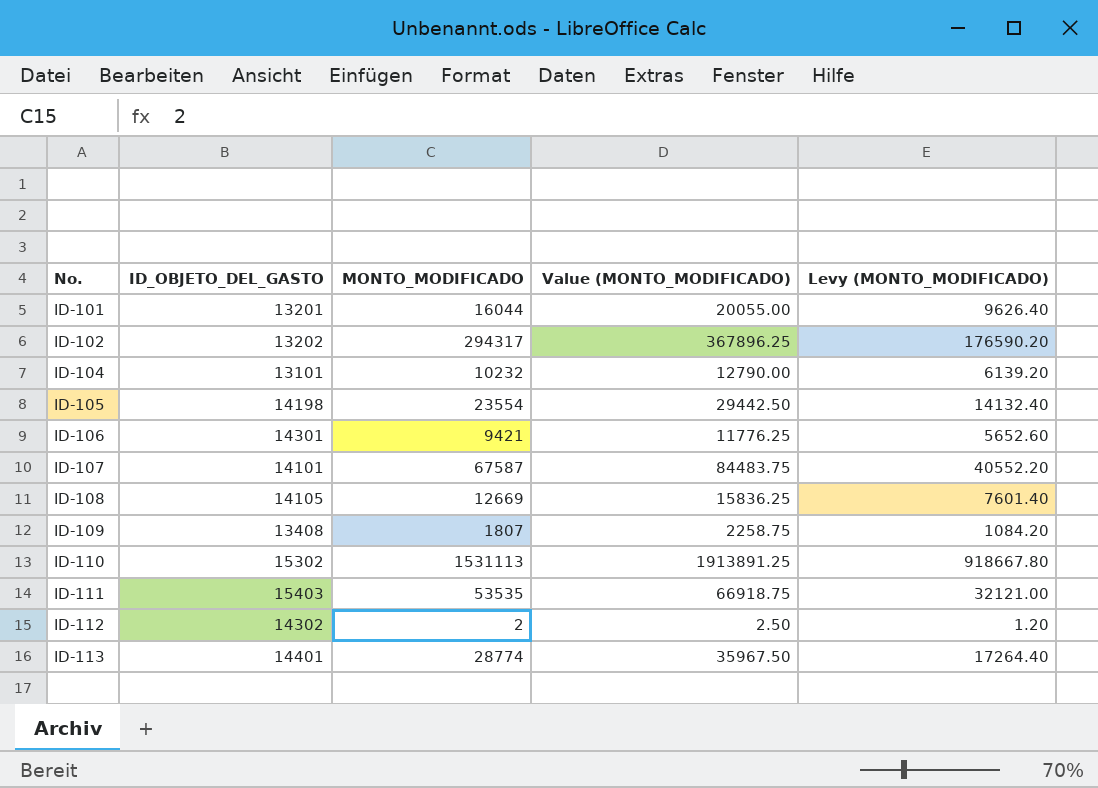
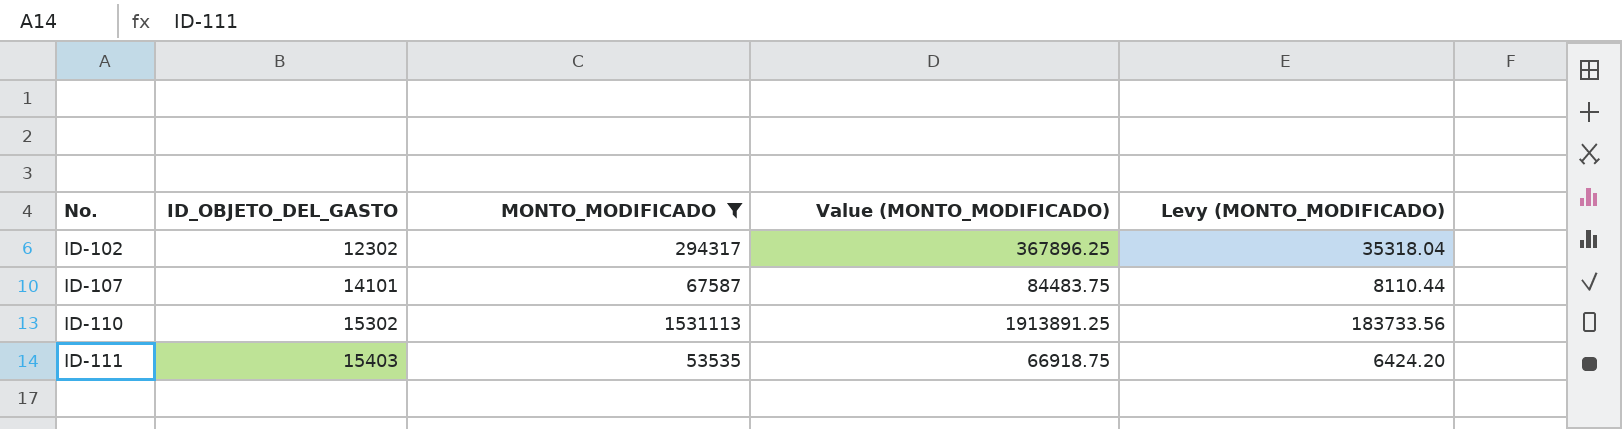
filter: none -> MONTO_MODIFICADO >= 53535
column Levy (MONTO_MODIFICADO) | formula: [MONTO_MODIFICADO] * 0.6 -> [MONTO_MODIFICADO] * 0.12
ID-102 | ID_OBJETO_DEL_GASTO: 13202 -> 12302

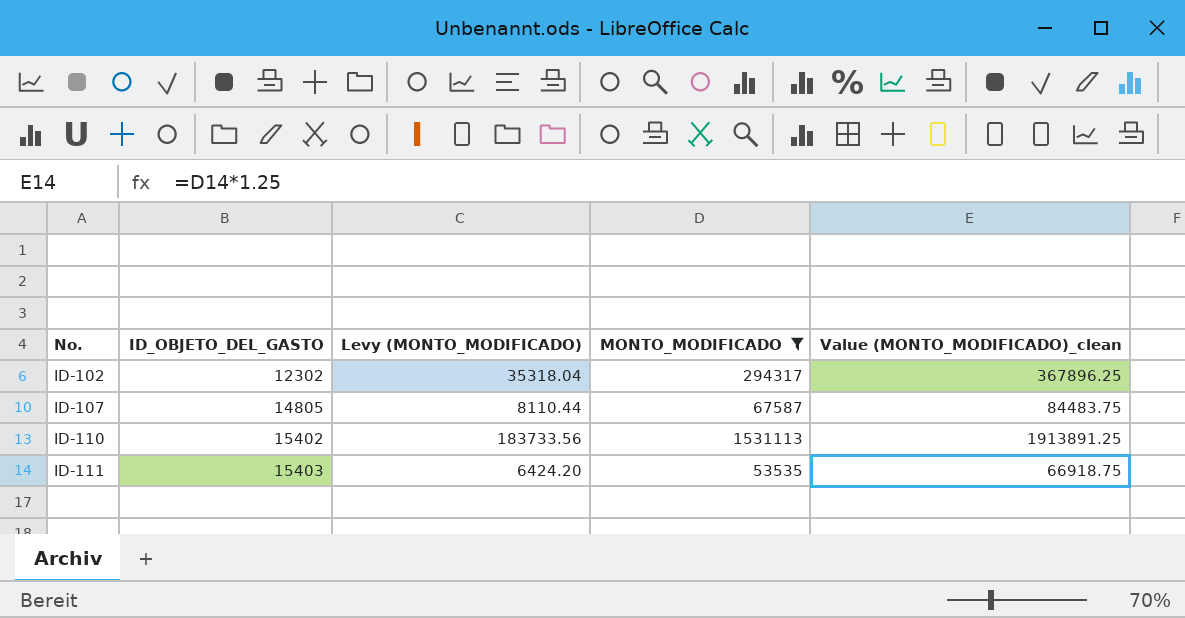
column Levy (MONTO_MODIFICADO) | position: 5 -> 3
column name: Value (MONTO_MODIFICADO) -> Value (MONTO_MODIFICADO)_clean
ID-107 | ID_OBJETO_DEL_GASTO: 14101 -> 14805
ID-110 | ID_OBJETO_DEL_GASTO: 15302 -> 15402

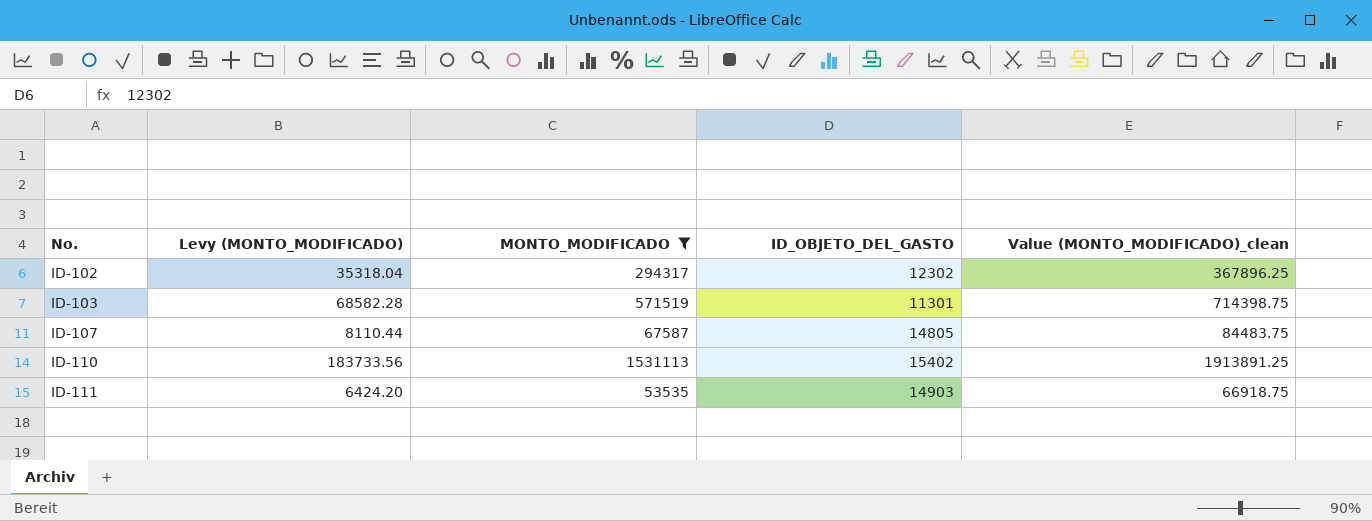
column ID_OBJETO_DEL_GASTO | position: 2 -> 4
row ID-103: none -> 68582.28 | 571519 | 11301 | 714398.75
ID-111 | ID_OBJETO_DEL_GASTO: 15403 -> 14903

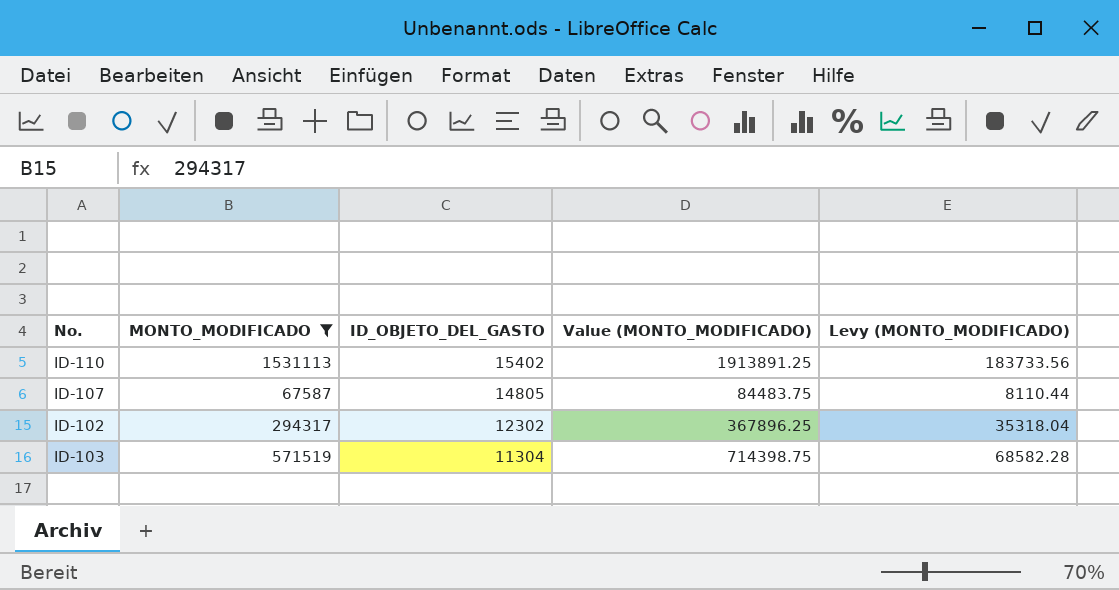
row order: No. ascending -> ID_OBJETO_DEL_GASTO descending
column name: Value (MONTO_MODIFICADO)_clean -> Value (MONTO_MODIFICADO)
column Levy (MONTO_MODIFICADO) | position: 2 -> 5
row ID-111: 6424.20 | 53535 | 14903 | 66918.75 -> none
ID-103 | ID_OBJETO_DEL_GASTO: 11301 -> 11304

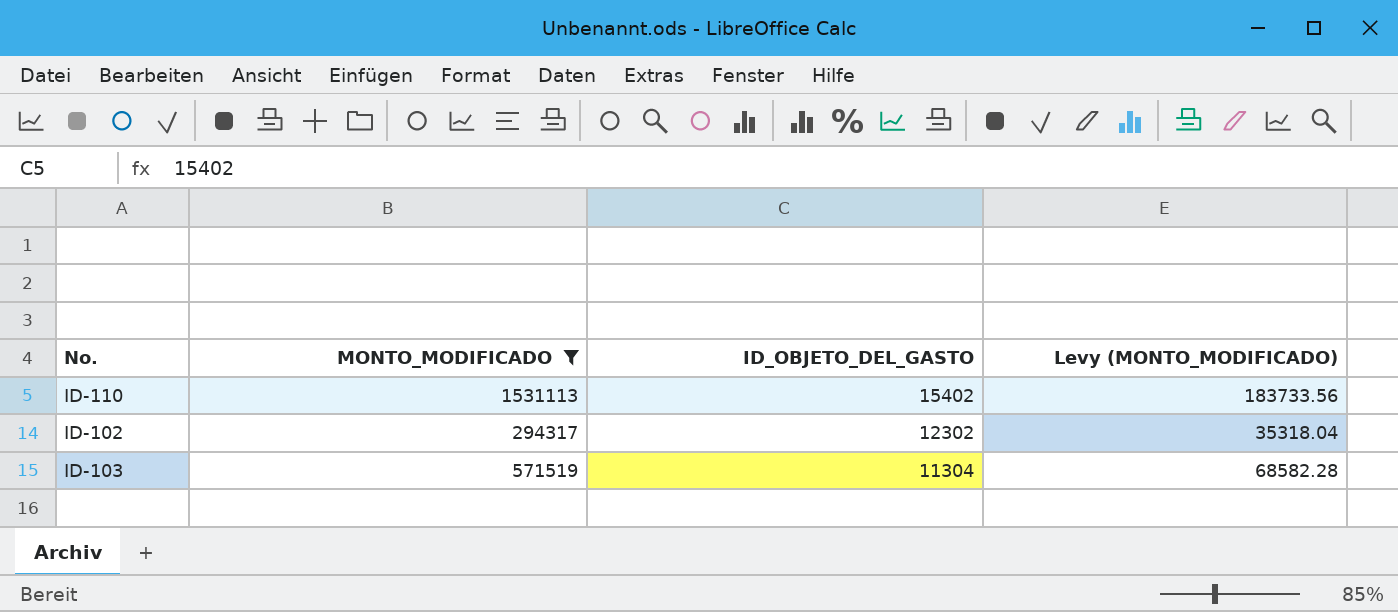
column Value (MONTO_MODIFICADO) | formula: [MONTO_MODIFICADO] * 1.25 -> none
row ID-107: 67587 | 14805 | 84483.75 | 8110.44 -> none

